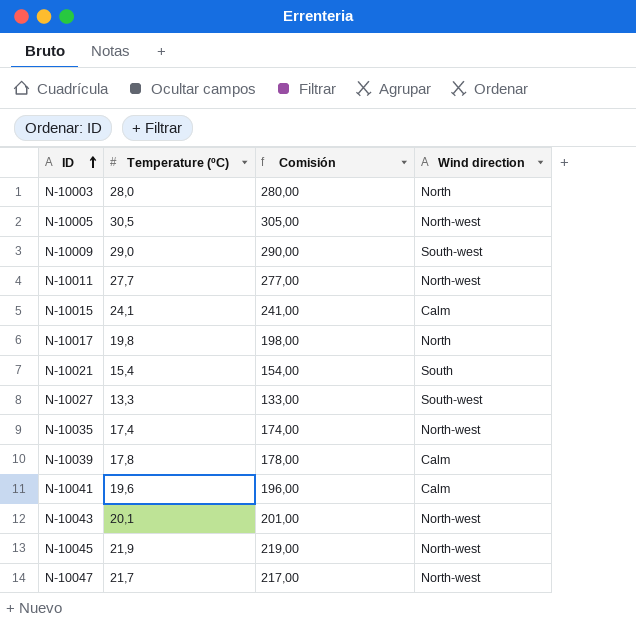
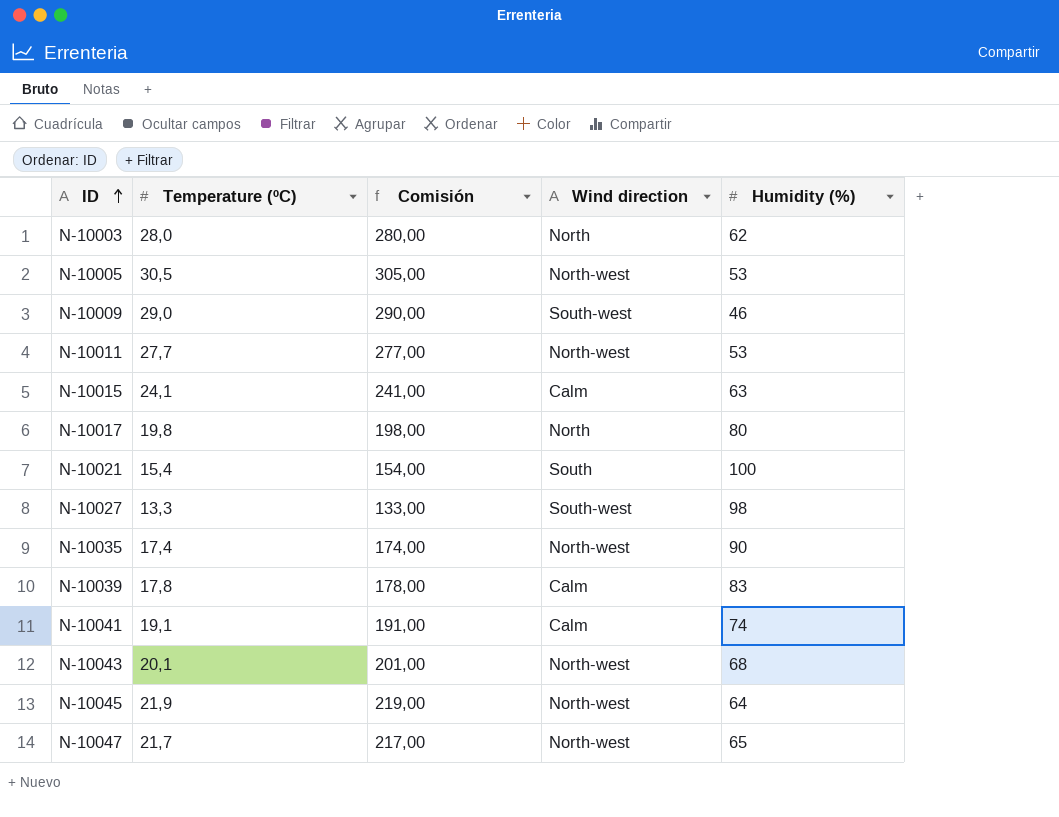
column Humidity (%) | position: none -> 5
N-10041 | Temperature (ºC): 19,6 -> 19,1
N-10041 | Comisión: 196,00 -> 191,00

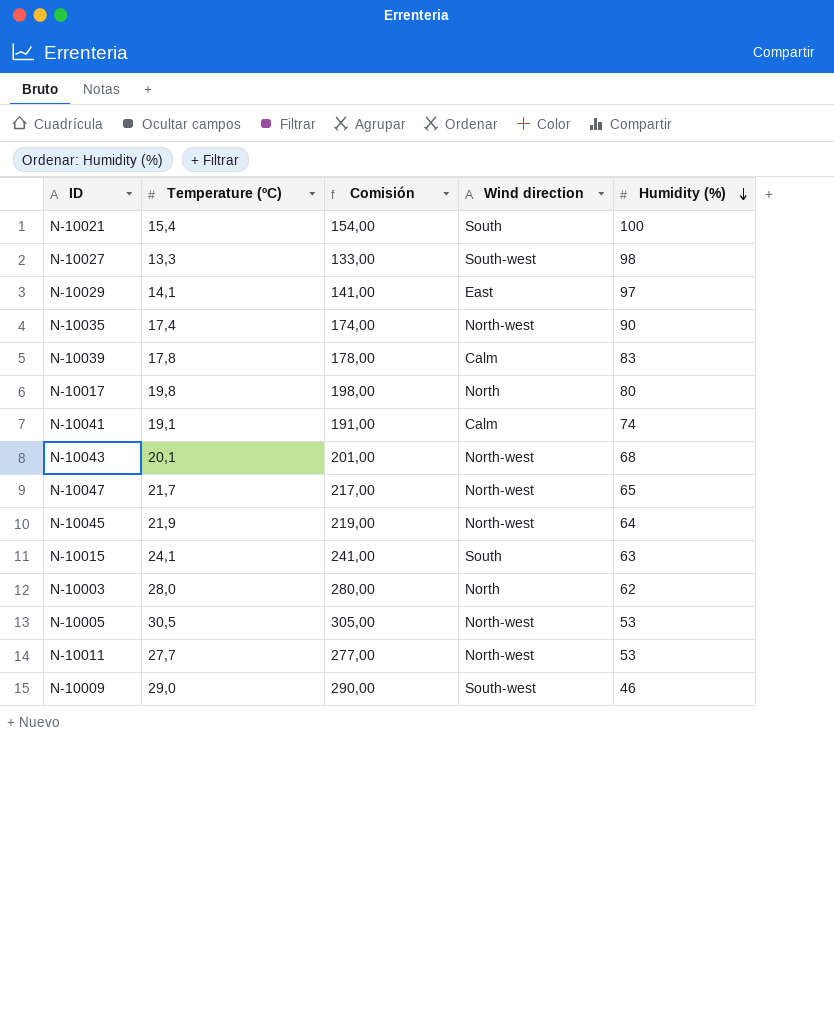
row order: ID ascending -> Humidity (%) descending
row N-10029: none -> 14,1 | 141,00 | East | 97
N-10015 | Wind direction: Calm -> South

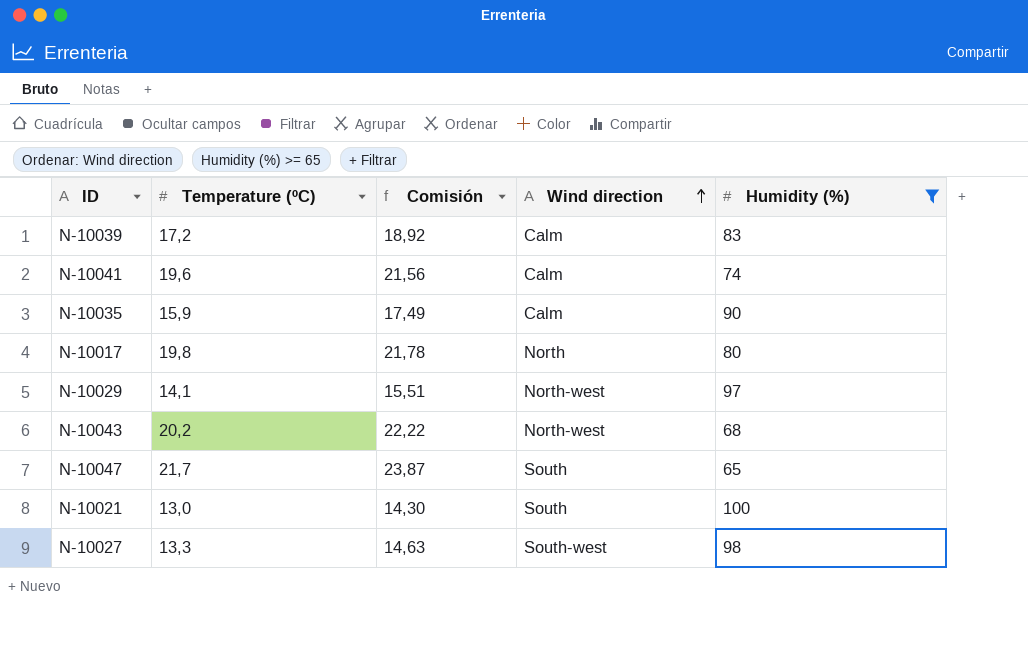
filter: none -> Humidity (%) >= 65
row order: Humidity (%) descending -> Wind direction ascending
column Comisión | formula: [Temperature (ºC)] * 10 -> [Temperature (ºC)] * 1,1
N-10039 | Temperature (ºC): 17,8 -> 17,2
N-10041 | Temperature (ºC): 19,1 -> 19,6
N-10035 | Temperature (ºC): 17,4 -> 15,9
N-10035 | Wind direction: North-west -> Calm
N-10029 | Wind direction: East -> North-west
N-10043 | Temperature (ºC): 20,1 -> 20,2
N-10047 | Wind direction: North-west -> South
N-10021 | Temperature (ºC): 15,4 -> 13,0

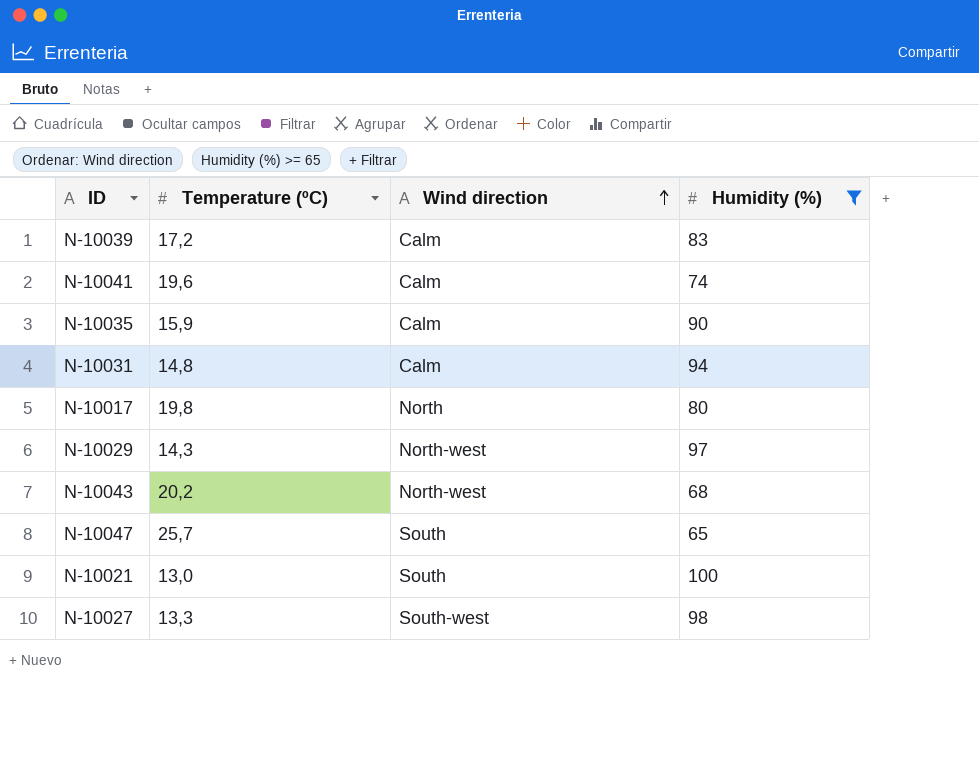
column Comisión | formula: [Temperature (ºC)] * 1,1 -> none
row N-10031: none -> 14,8 | Calm | 94
N-10029 | Temperature (ºC): 14,1 -> 14,3
N-10047 | Temperature (ºC): 21,7 -> 25,7

